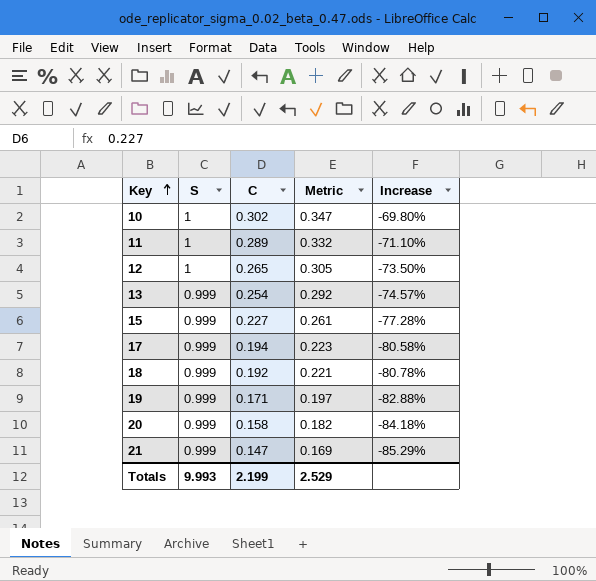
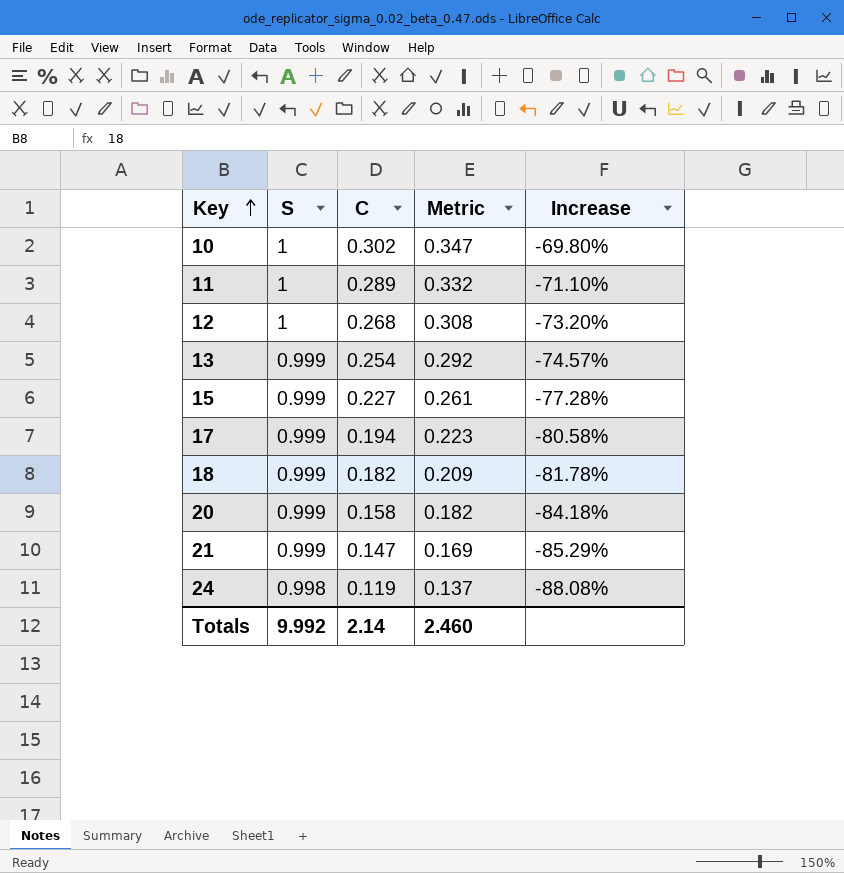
row 19: 0.999 | 0.171 | 0.197 | -82.88% -> none
12 | C: 0.265 -> 0.268
12 | Metric: 0.305 -> 0.308
12 | Increase: -73.50% -> -73.20%
18 | C: 0.192 -> 0.182
18 | Metric: 0.221 -> 0.209
18 | Increase: -80.78% -> -81.78%
row 24: none -> 0.998 | 0.119 | 0.137 | -88.08%
Totals | S: 9.993 -> 9.992
Totals | C: 2.199 -> 2.14
Totals | Metric: 2.529 -> 2.460

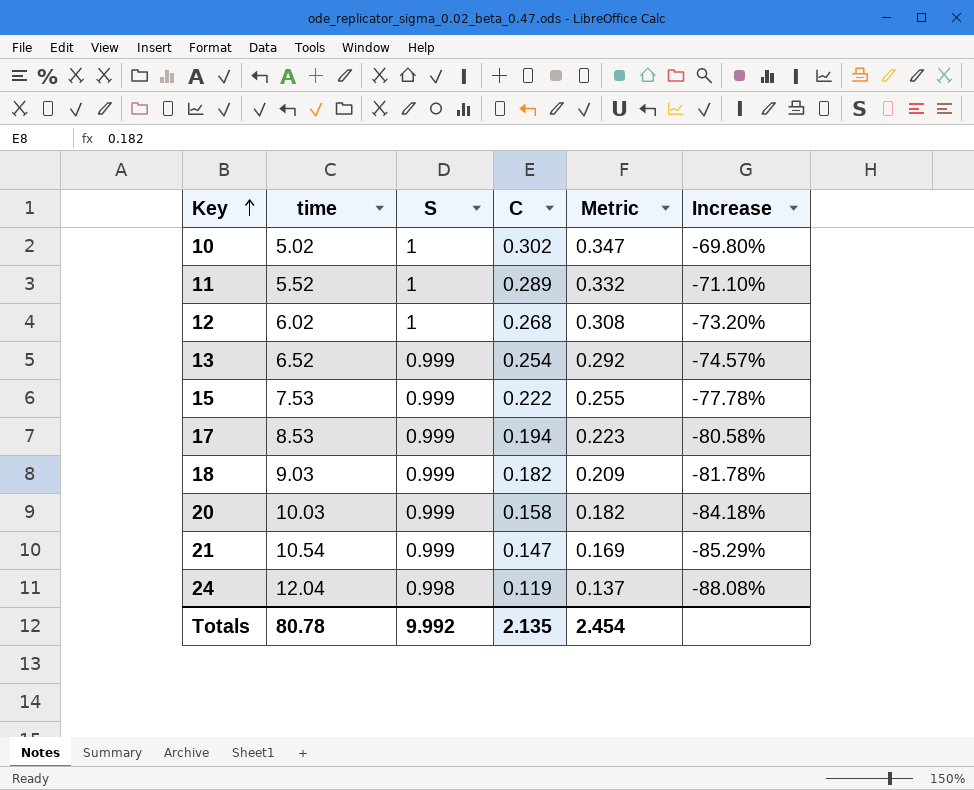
column time | position: none -> 2
15 | C: 0.227 -> 0.222
15 | Metric: 0.261 -> 0.255
15 | Increase: -77.28% -> -77.78%
Totals | C: 2.14 -> 2.135
Totals | Metric: 2.460 -> 2.454

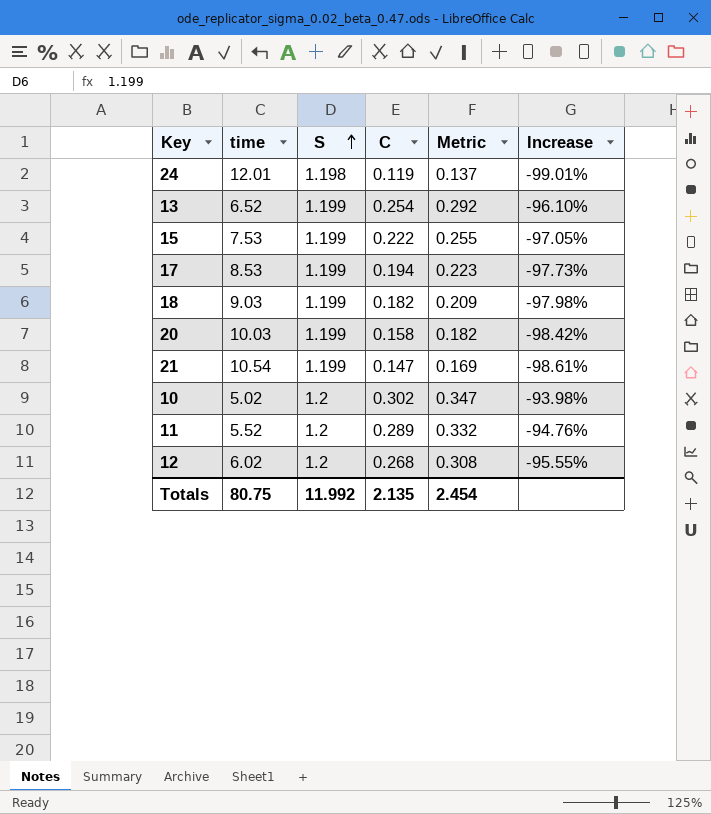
row order: Key ascending -> S ascending
column Increase | formula: ([C] - [S]) / [S] -> ([C] - [time]) / [time]
24 | time: 12.04 -> 12.01
24 | S: 0.998 -> 1.198
13 | S: 0.999 -> 1.199
15 | S: 0.999 -> 1.199
17 | S: 0.999 -> 1.199
18 | S: 0.999 -> 1.199
20 | S: 0.999 -> 1.199
21 | S: 0.999 -> 1.199
10 | S: 1 -> 1.2
11 | S: 1 -> 1.2
12 | S: 1 -> 1.2
Totals | time: 80.78 -> 80.75
Totals | S: 9.992 -> 11.992

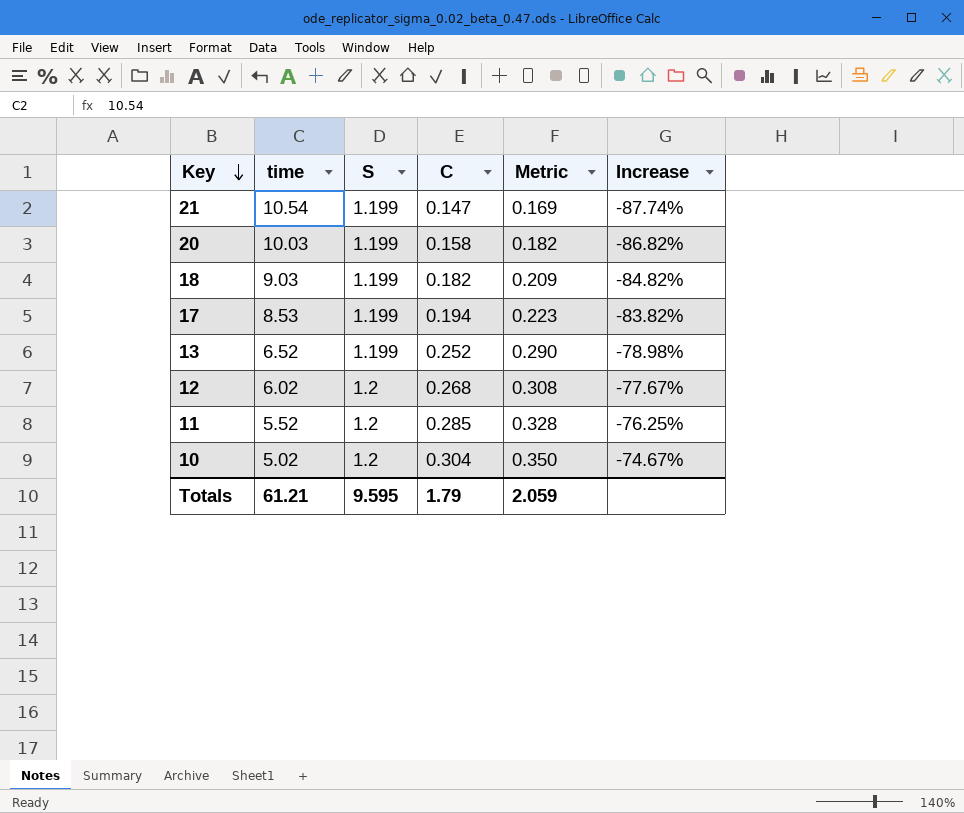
row order: S ascending -> Key descending
column Increase | formula: ([C] - [time]) / [time] -> ([C] - [S]) / [S]
row 24: 12.01 | 1.198 | 0.119 | 0.137 | -99.01% -> none
row 15: 7.53 | 1.199 | 0.222 | 0.255 | -97.05% -> none
13 | C: 0.254 -> 0.252
13 | Metric: 0.292 -> 0.290
11 | C: 0.289 -> 0.285
11 | Metric: 0.332 -> 0.328
10 | C: 0.302 -> 0.304
10 | Metric: 0.347 -> 0.350
Totals | time: 80.75 -> 61.21
Totals | S: 11.992 -> 9.595
Totals | C: 2.135 -> 1.79
Totals | Metric: 2.454 -> 2.059

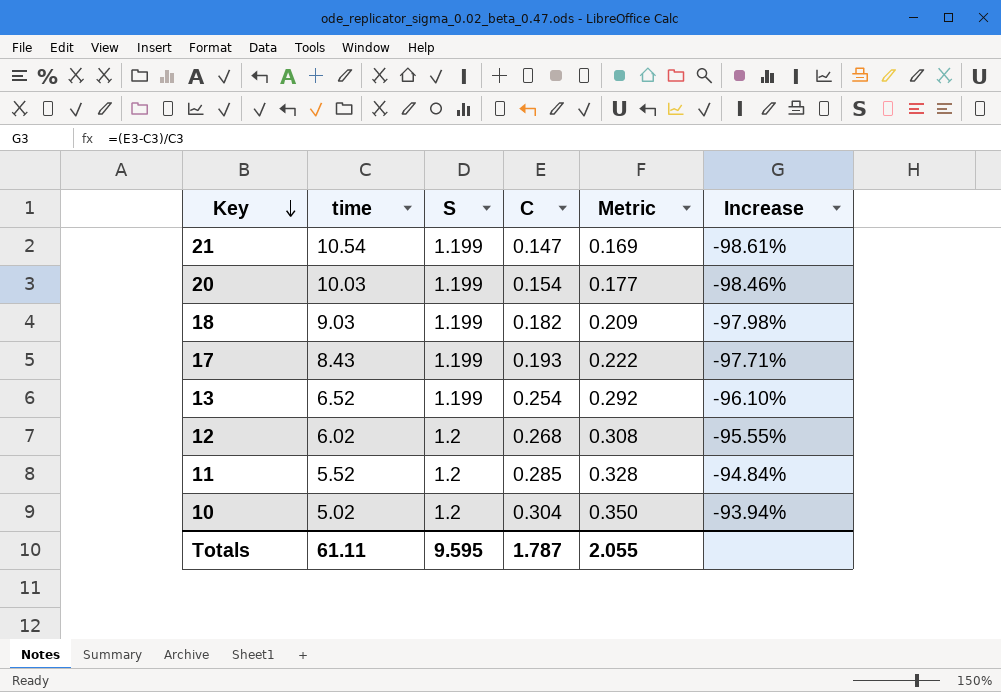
column Increase | formula: ([C] - [S]) / [S] -> ([C] - [time]) / [time]
20 | C: 0.158 -> 0.154
20 | Metric: 0.182 -> 0.177
17 | time: 8.53 -> 8.43
17 | C: 0.194 -> 0.193
17 | Metric: 0.223 -> 0.222
13 | C: 0.252 -> 0.254
13 | Metric: 0.290 -> 0.292
Totals | time: 61.21 -> 61.11
Totals | C: 1.79 -> 1.787
Totals | Metric: 2.059 -> 2.055

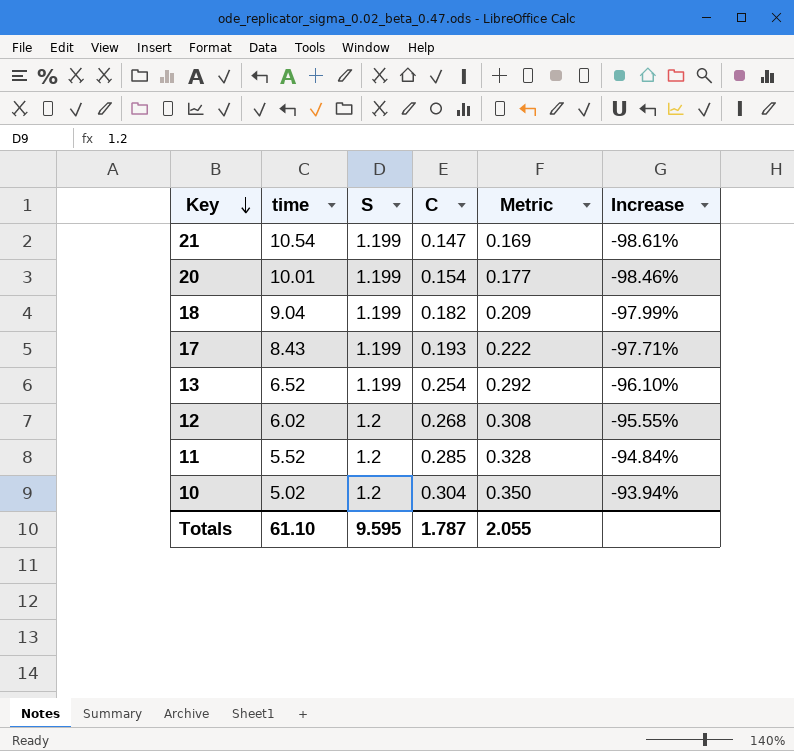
20 | time: 10.03 -> 10.01
18 | time: 9.03 -> 9.04
18 | Increase: -97.98% -> -97.99%
Totals | time: 61.11 -> 61.10

